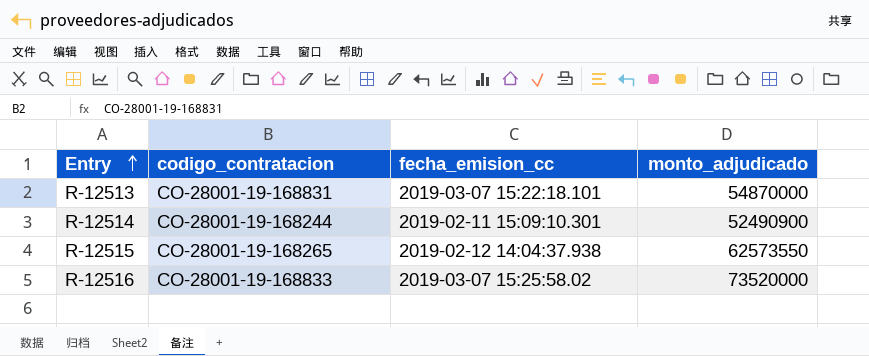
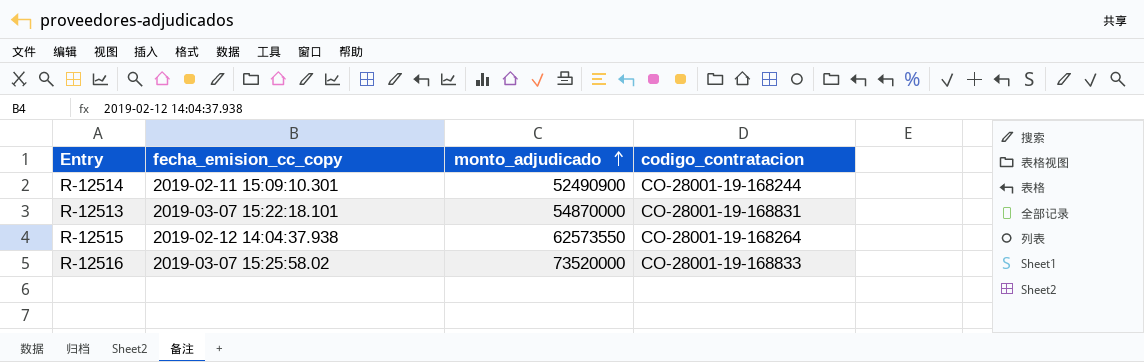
row order: Entry ascending -> monto_adjudicado ascending
column name: fecha_emision_cc -> fecha_emision_cc_copy
column codigo_contratacion | position: 2 -> 4
R-12515 | codigo_contratacion: CO-28001-19-168265 -> CO-28001-19-168264

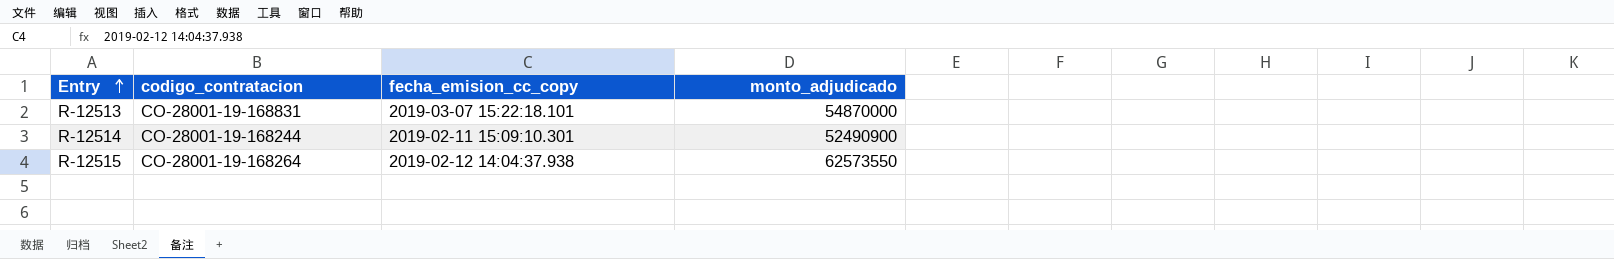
row order: monto_adjudicado ascending -> Entry ascending
column codigo_contratacion | position: 4 -> 2
row R-12516: 2019-03-07 15:25:58.02 | 73520000 | CO-28001-19-168833 -> none

